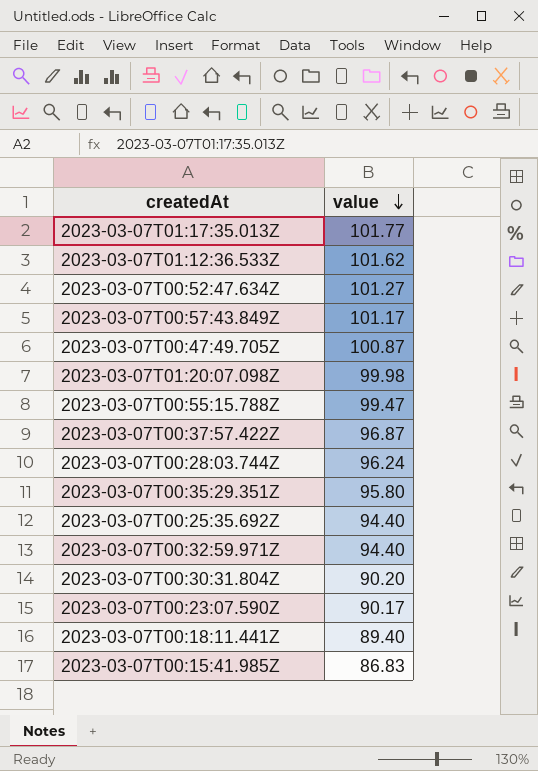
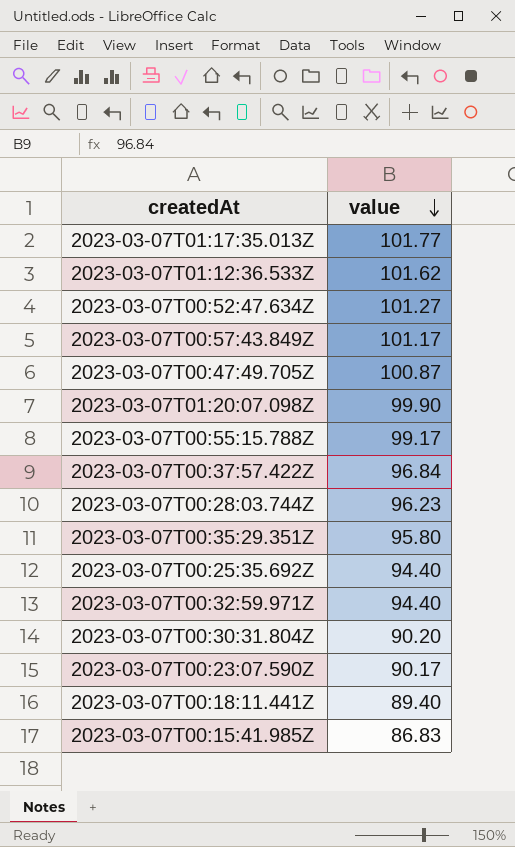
2023-03-07T01:20:07.098Z | value: 99.98 -> 99.90
2023-03-07T00:55:15.788Z | value: 99.47 -> 99.17
2023-03-07T00:37:57.422Z | value: 96.87 -> 96.84
2023-03-07T00:28:03.744Z | value: 96.24 -> 96.23

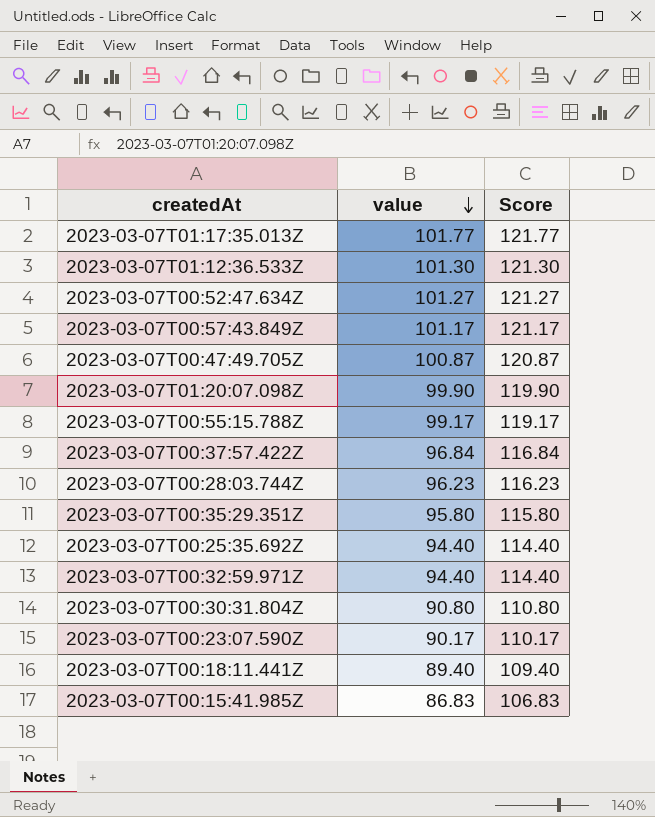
column Score | formula: none -> [value] + 20
2023-03-07T01:12:36.533Z | value: 101.62 -> 101.30
2023-03-07T00:30:31.804Z | value: 90.20 -> 90.80

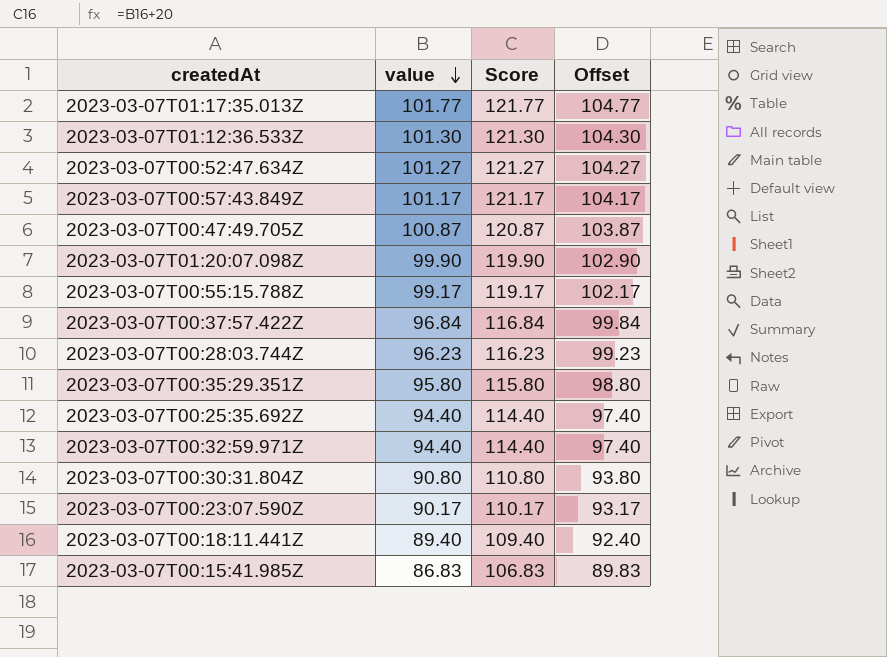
column Offset | formula: none -> [value] + 3

